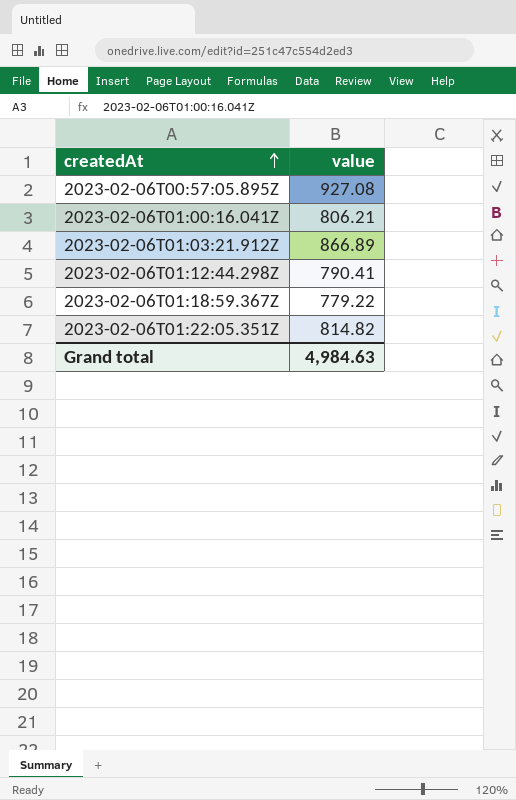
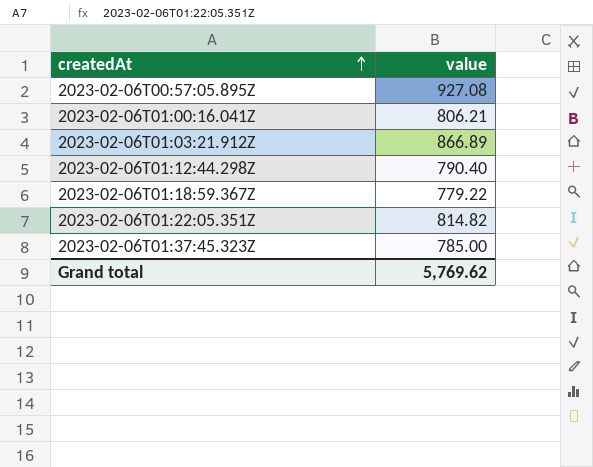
2023-02-06T01:12:44.298Z | value: 790.41 -> 790.40
row 2023-02-06T01:37:45.323Z: none -> 785.00
Grand total | value: 4,984.63 -> 5,769.62

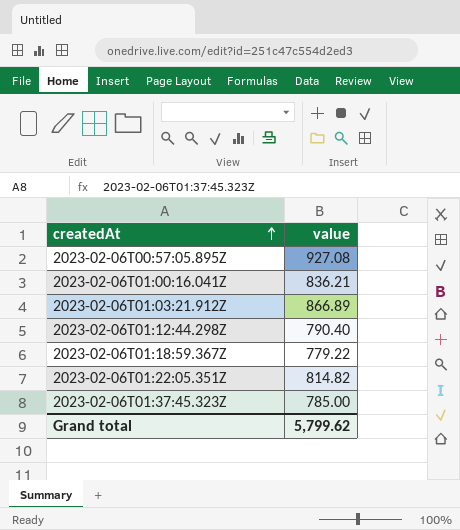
2023-02-06T01:00:16.041Z | value: 806.21 -> 836.21
Grand total | value: 5,769.62 -> 5,799.62

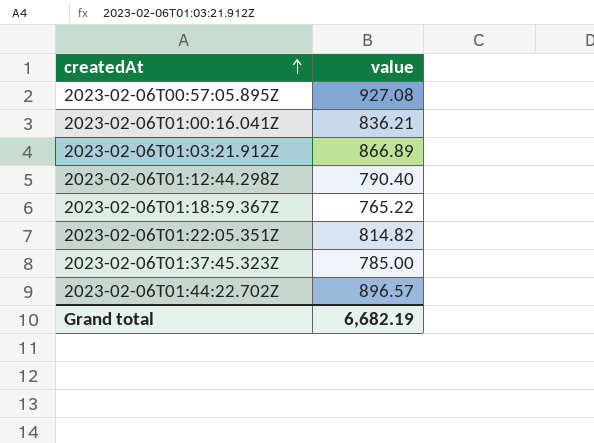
2023-02-06T01:18:59.367Z | value: 779.22 -> 765.22
row 2023-02-06T01:44:22.702Z: none -> 896.57
Grand total | value: 5,799.62 -> 6,682.19

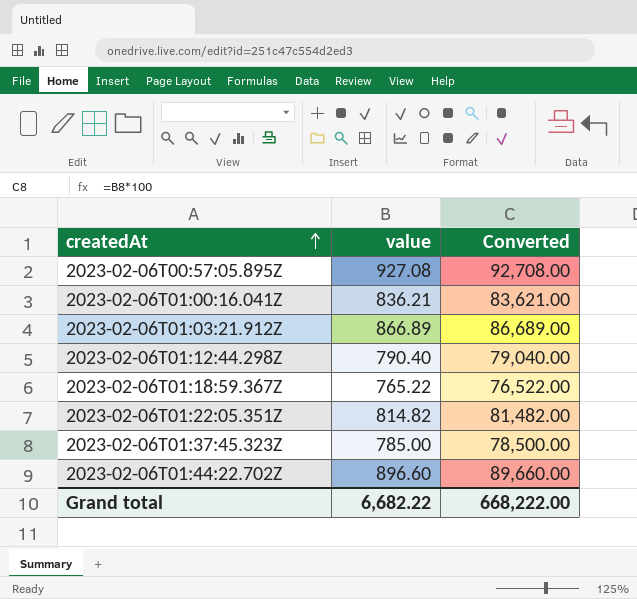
column Converted | formula: none -> [value] * 100
2023-02-06T01:44:22.702Z | value: 896.57 -> 896.60
Grand total | value: 6,682.19 -> 6,682.22

